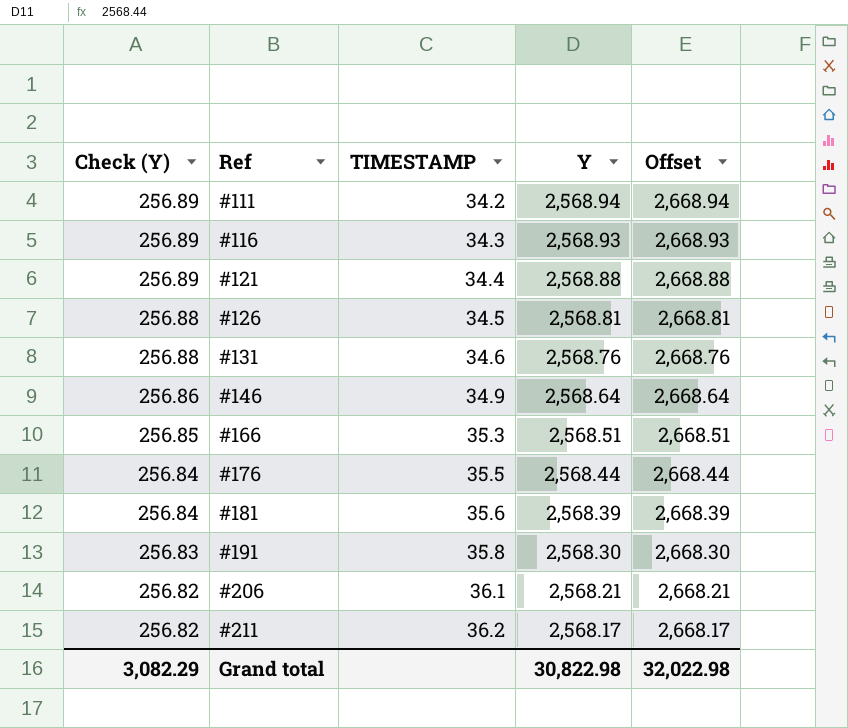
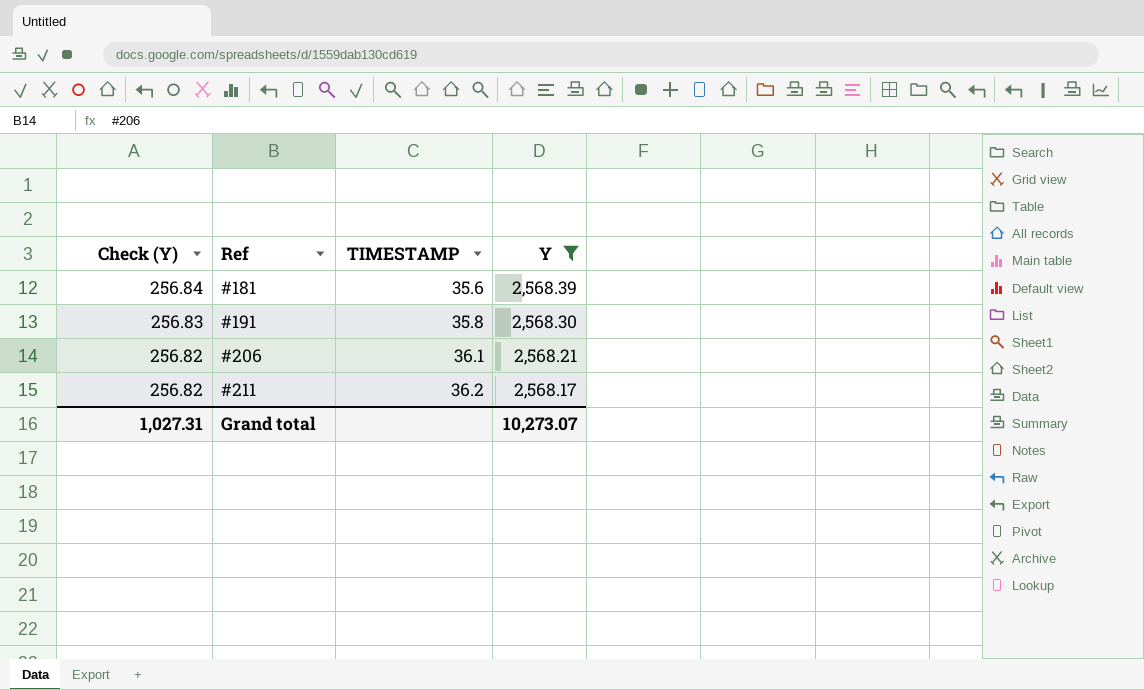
filter: none -> Y <= 2,568.39
column Offset | formula: [Y] + 100 -> none
Grand total | Check (Y): 3,082.29 -> 1,027.31
Grand total | Y: 30,822.98 -> 10,273.07

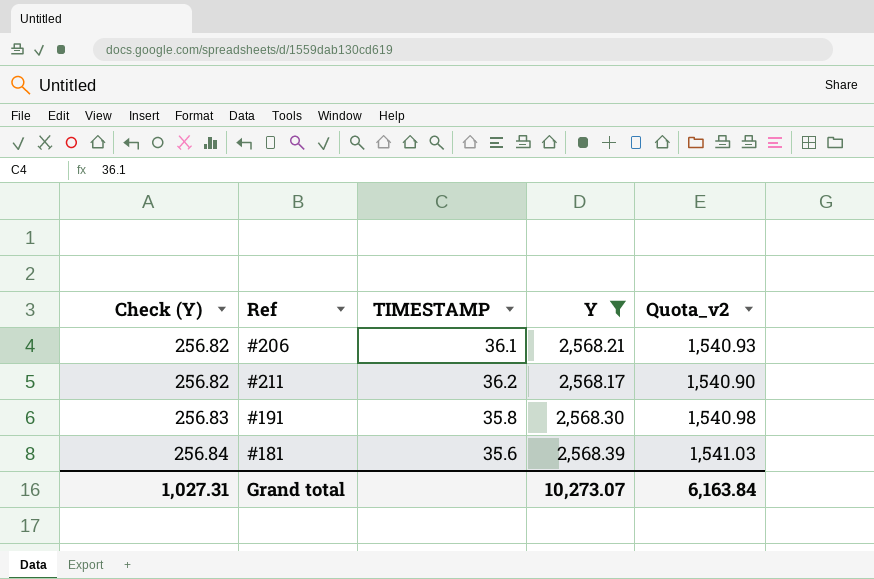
row order: Check (Y) descending -> Check (Y) ascending
column Quota_v2 | formula: none -> [Y] * 0.6

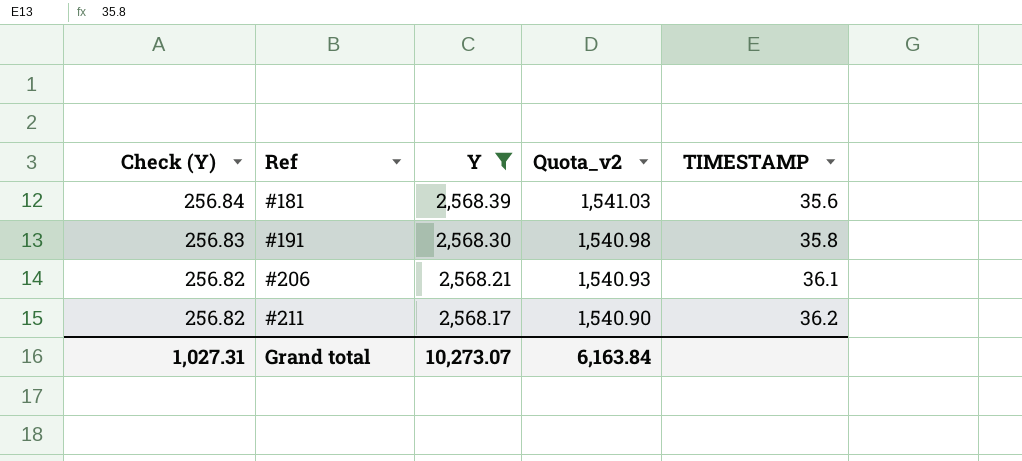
row order: Check (Y) ascending -> Check (Y) descending
column TIMESTAMP | position: 3 -> 5

